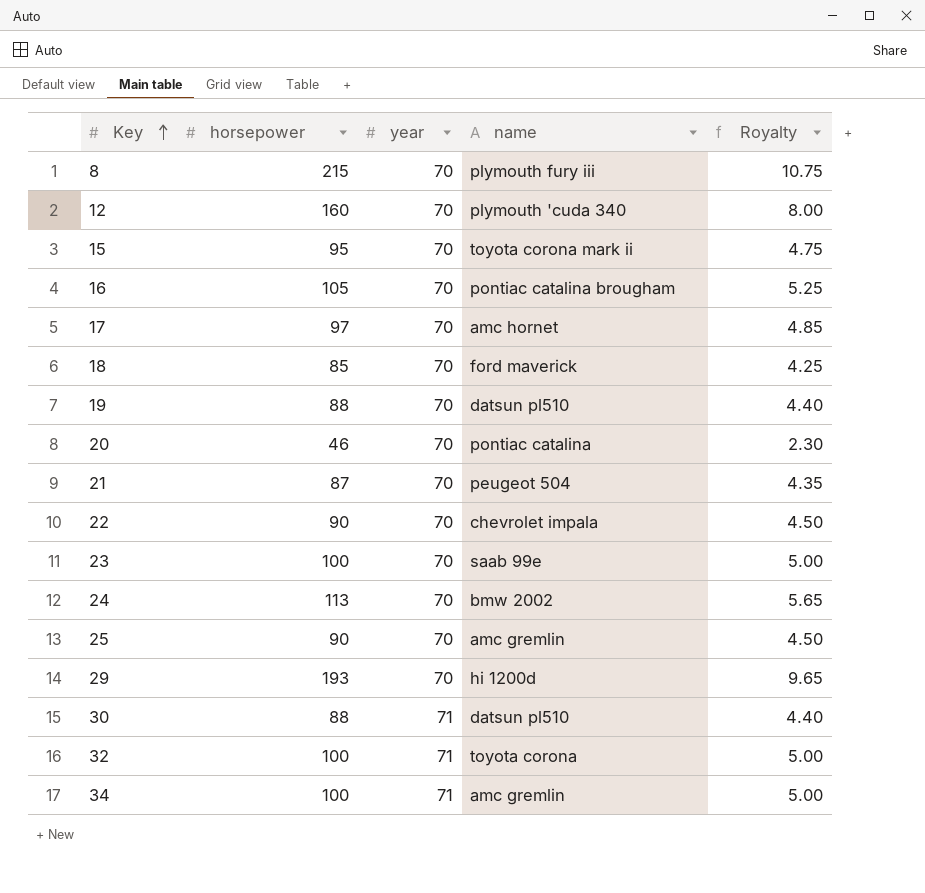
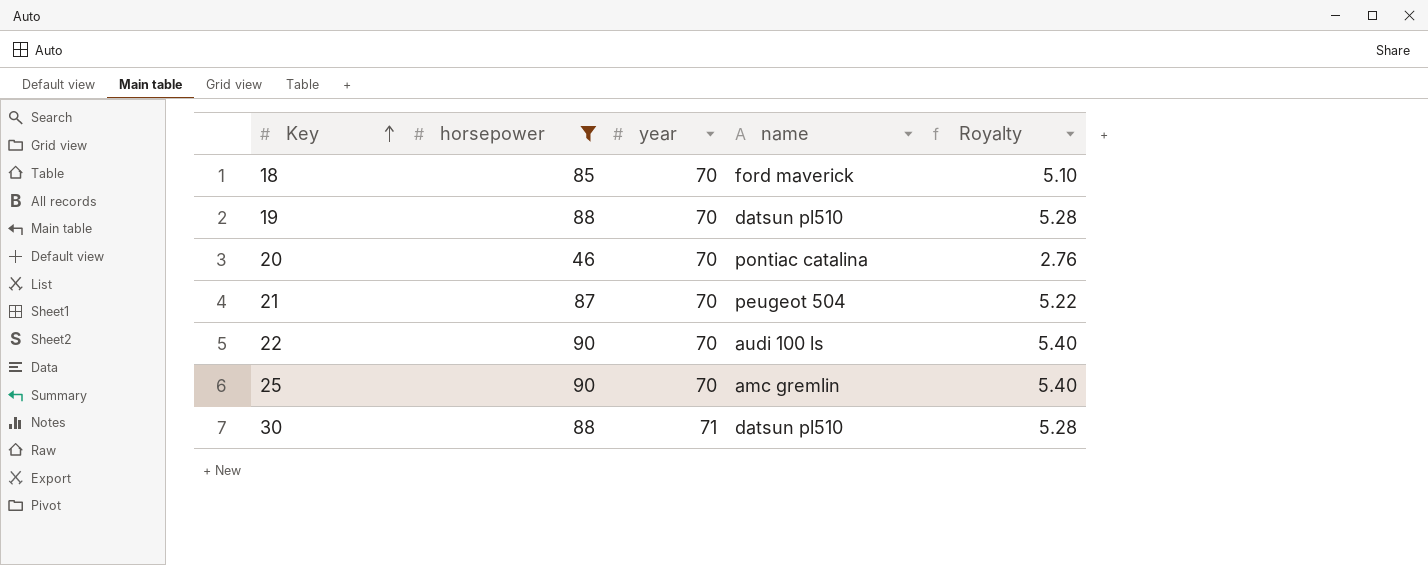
filter: none -> horsepower <= 90
column Royalty | formula: [horsepower] * 0.05 -> [horsepower] * 0.06
22 | name: chevrolet impala -> audi 100 ls

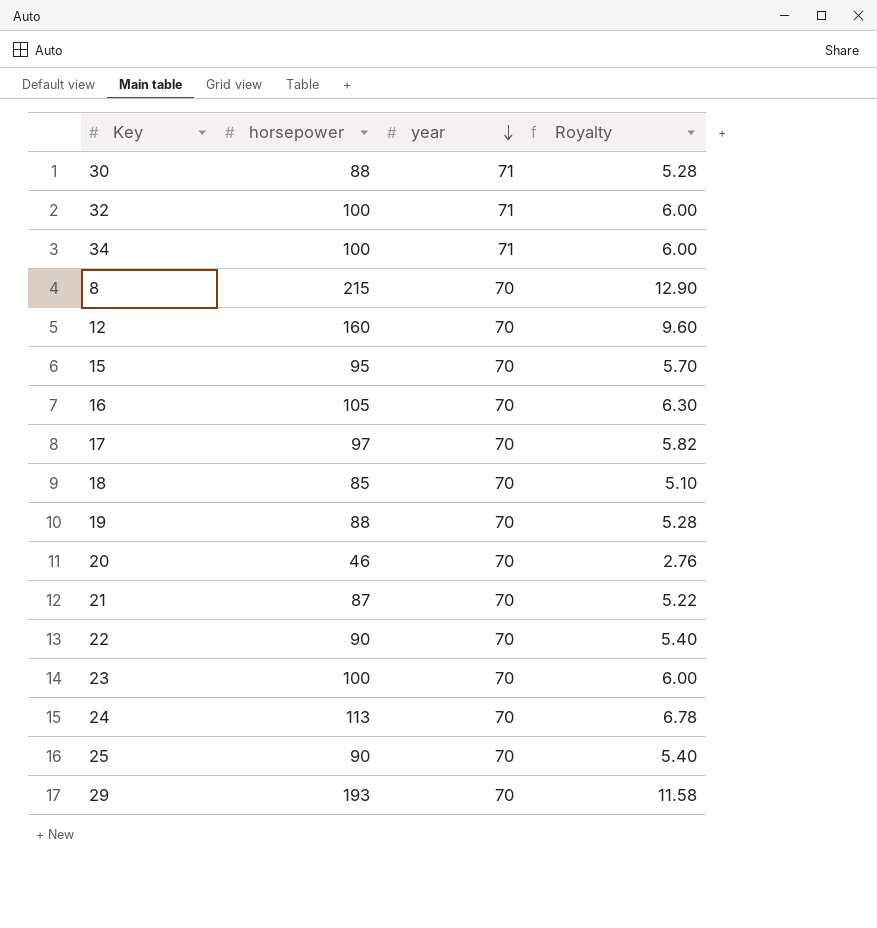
filter: horsepower <= 90 -> none
row order: Key ascending -> year descending
column name | position: 4 -> none

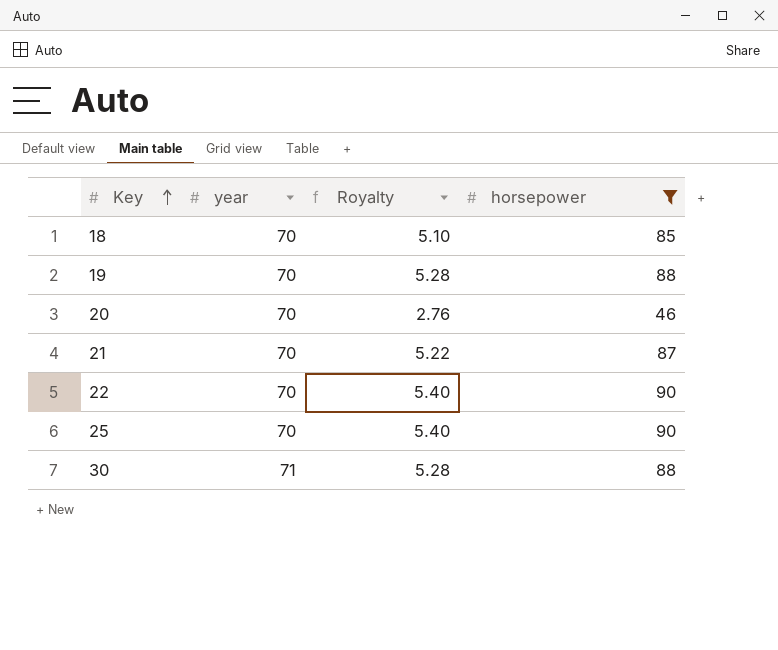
filter: none -> horsepower <= 90
row order: year descending -> Key ascending
column horsepower | position: 2 -> 4

